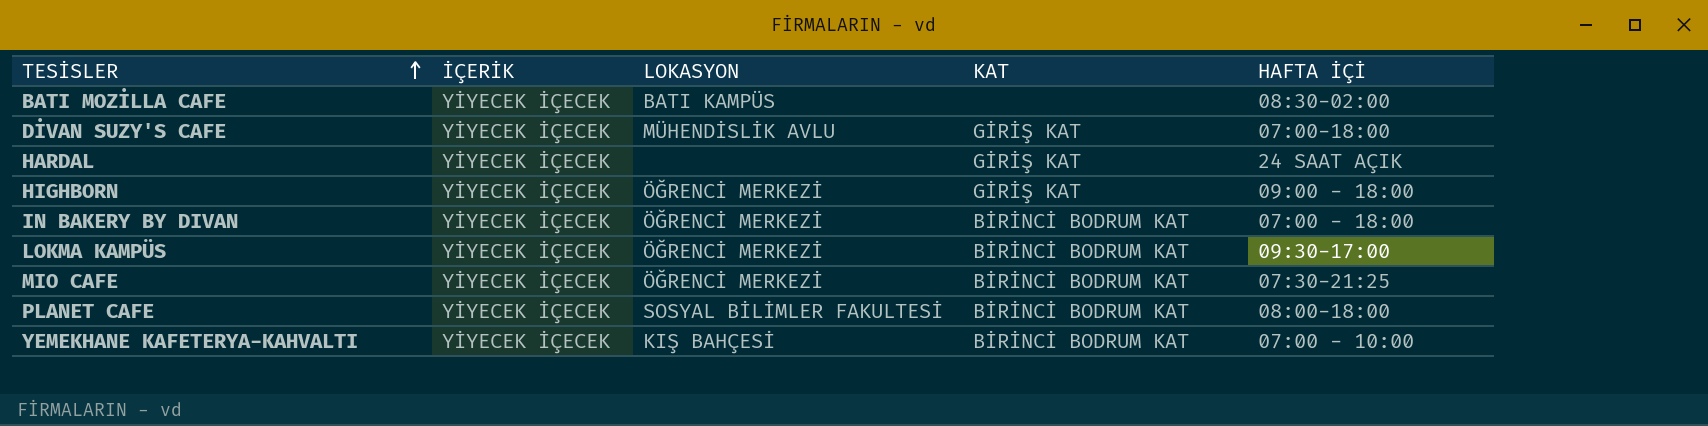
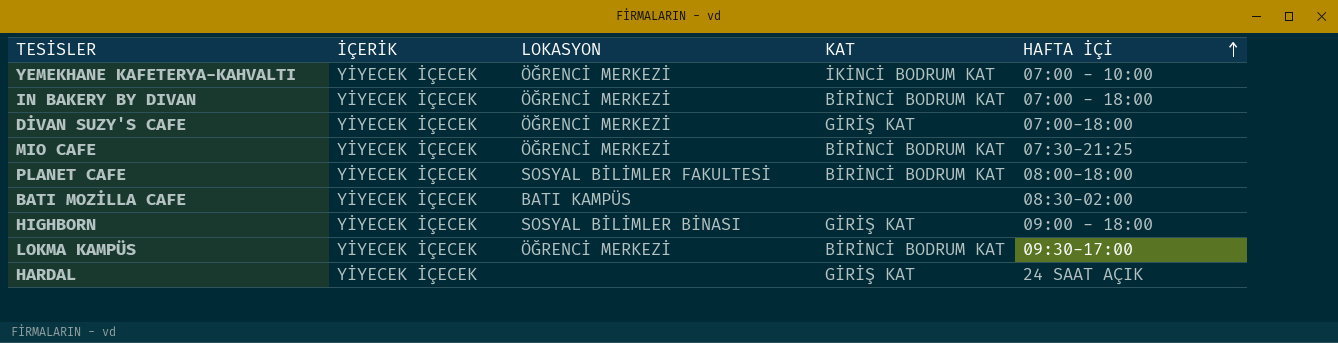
row order: TESİSLER ascending -> HAFTA İÇİ ascending
YEMEKHANE KAFETERYA-KAHVALTI | LOKASYON: KIŞ BAHÇESİ -> ÖĞRENCİ MERKEZİ
YEMEKHANE KAFETERYA-KAHVALTI | KAT: BİRİNCİ BODRUM KAT -> İKİNCİ BODRUM KAT
DİVAN SUZY'S CAFE | LOKASYON: MÜHENDİSLİK AVLU -> ÖĞRENCİ MERKEZİ
HIGHBORN | LOKASYON: ÖĞRENCİ MERKEZİ -> SOSYAL BİLİMLER BİNASI

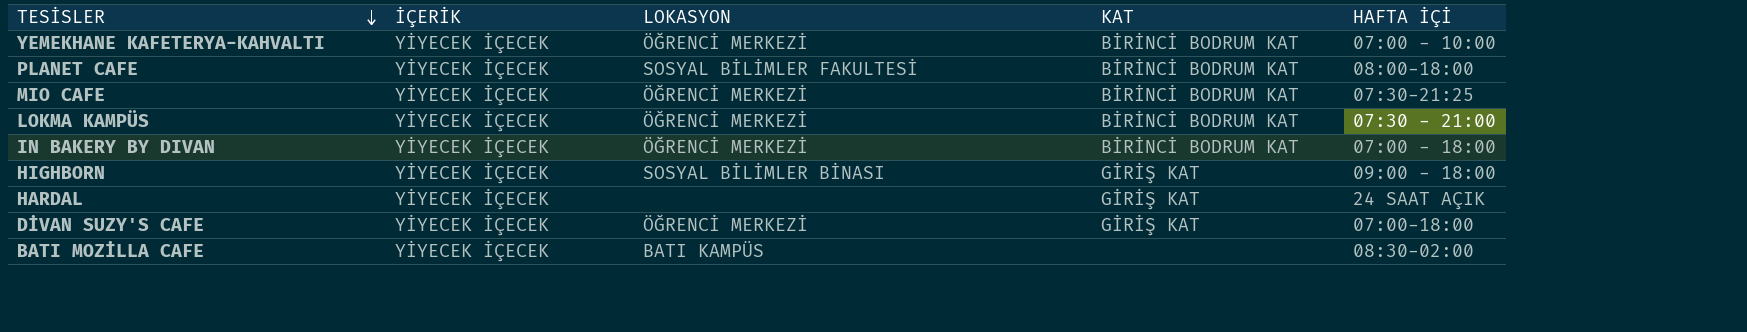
row order: HAFTA İÇİ ascending -> TESİSLER descending
YEMEKHANE KAFETERYA-KAHVALTI | KAT: İKİNCİ BODRUM KAT -> BİRİNCİ BODRUM KAT
LOKMA KAMPÜS | HAFTA İÇİ: 09:30-17:00 -> 07:30 - 21:00

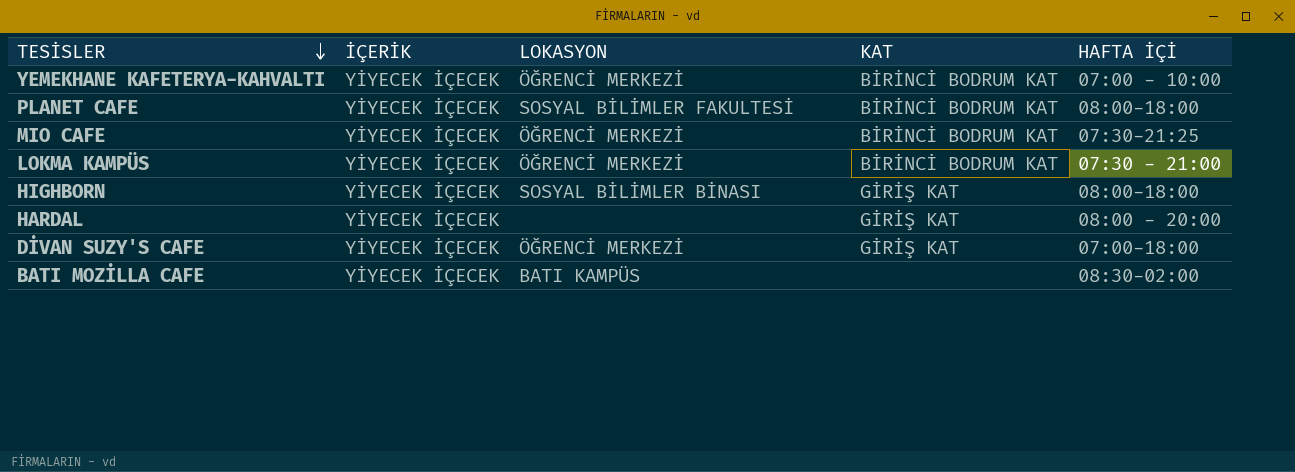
row IN BAKERY BY DIVAN: YİYECEK İÇECEK | ÖĞRENCİ MERKEZİ | BİRİNCİ BODRUM KAT | 07:00 - 18:00 -> none
HIGHBORN | HAFTA İÇİ: 09:00 - 18:00 -> 08:00-18:00
HARDAL | HAFTA İÇİ: 24 SAAT AÇIK -> 08:00 - 20:00

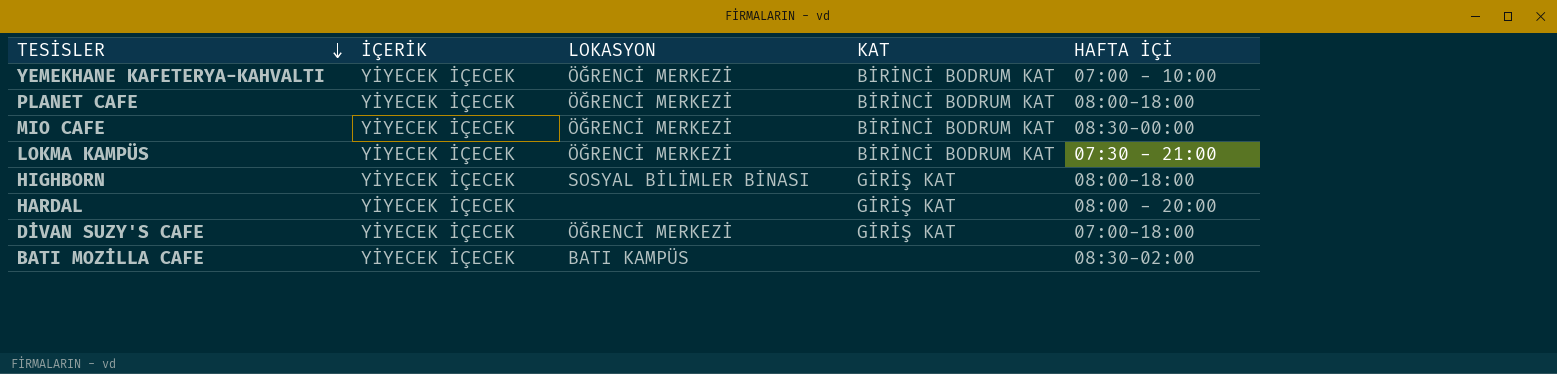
PLANET CAFE | LOKASYON: SOSYAL BİLİMLER FAKULTESİ -> ÖĞRENCİ MERKEZİ
MIO CAFE | HAFTA İÇİ: 07:30-21:25 -> 08:30-00:00

